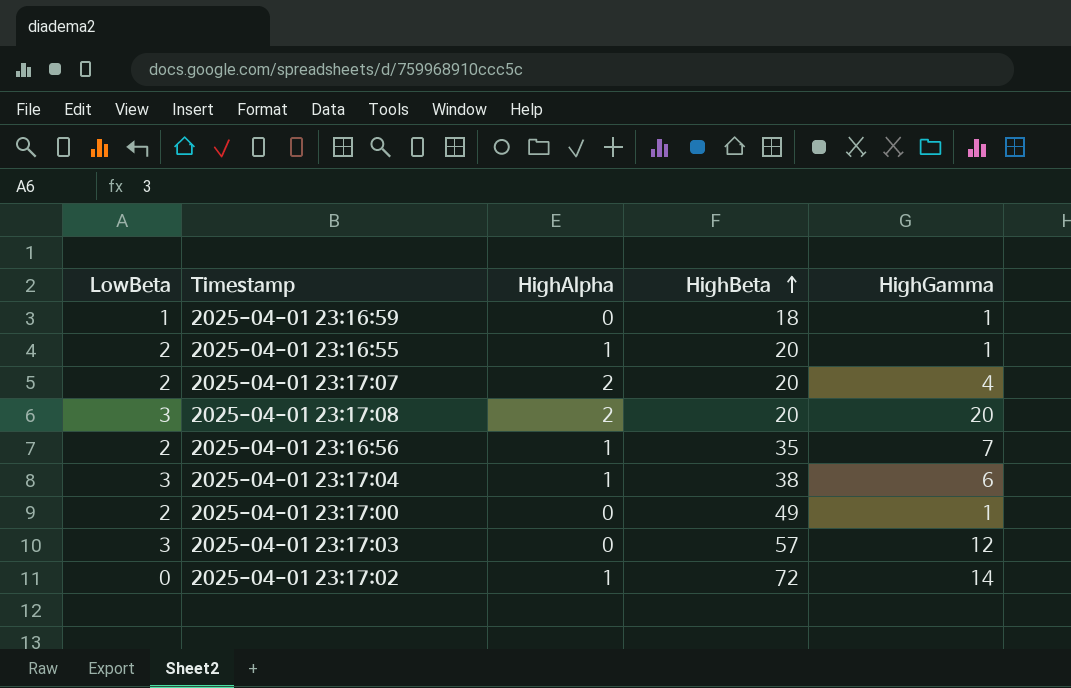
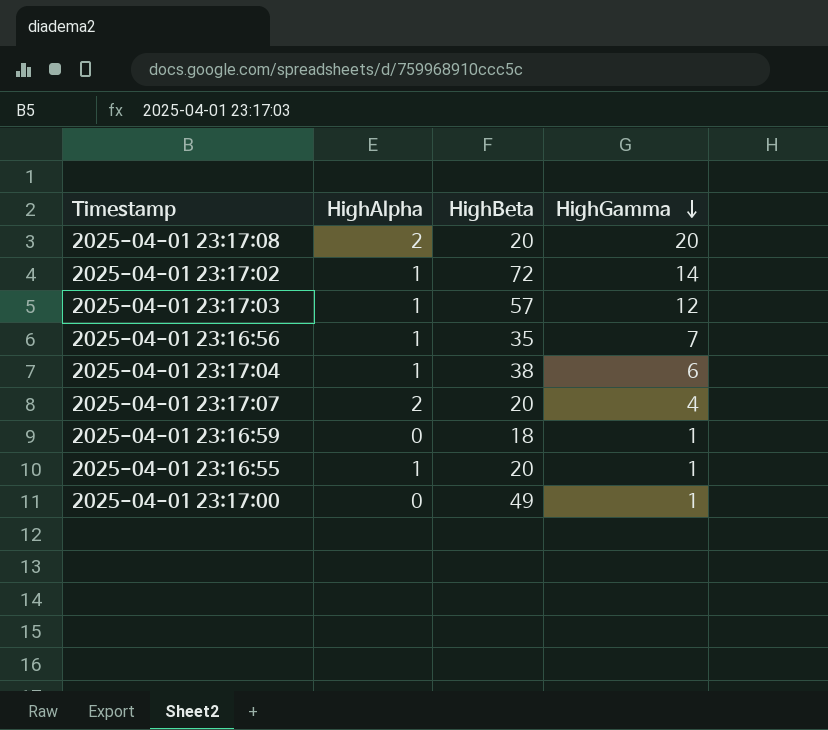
row order: HighBeta ascending -> HighGamma descending
column LowBeta | position: 1 -> none
2025-04-01 23:17:03 | HighAlpha: 0 -> 1

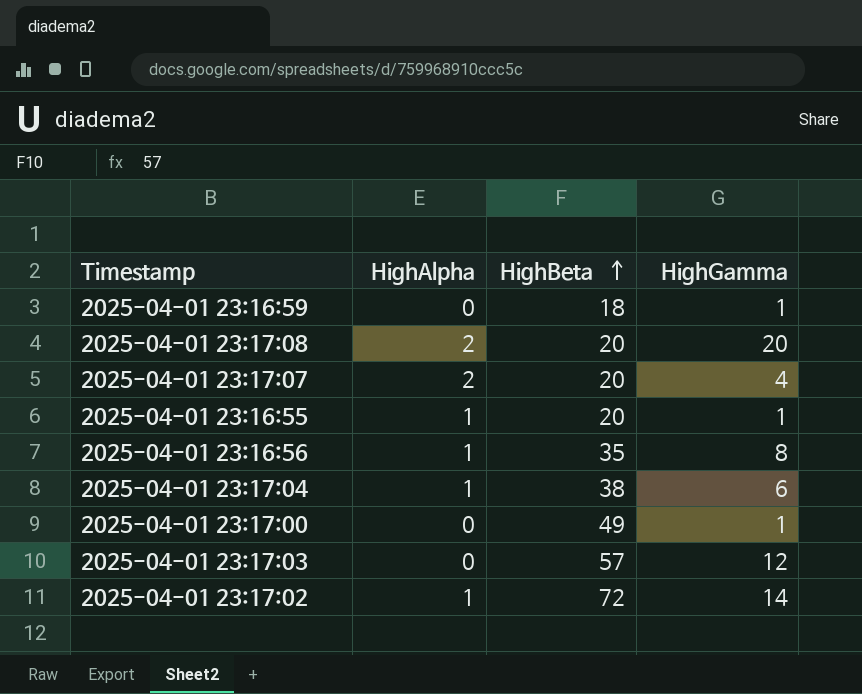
row order: HighGamma descending -> HighBeta ascending
2025-04-01 23:16:56 | HighGamma: 7 -> 8
2025-04-01 23:17:03 | HighAlpha: 1 -> 0

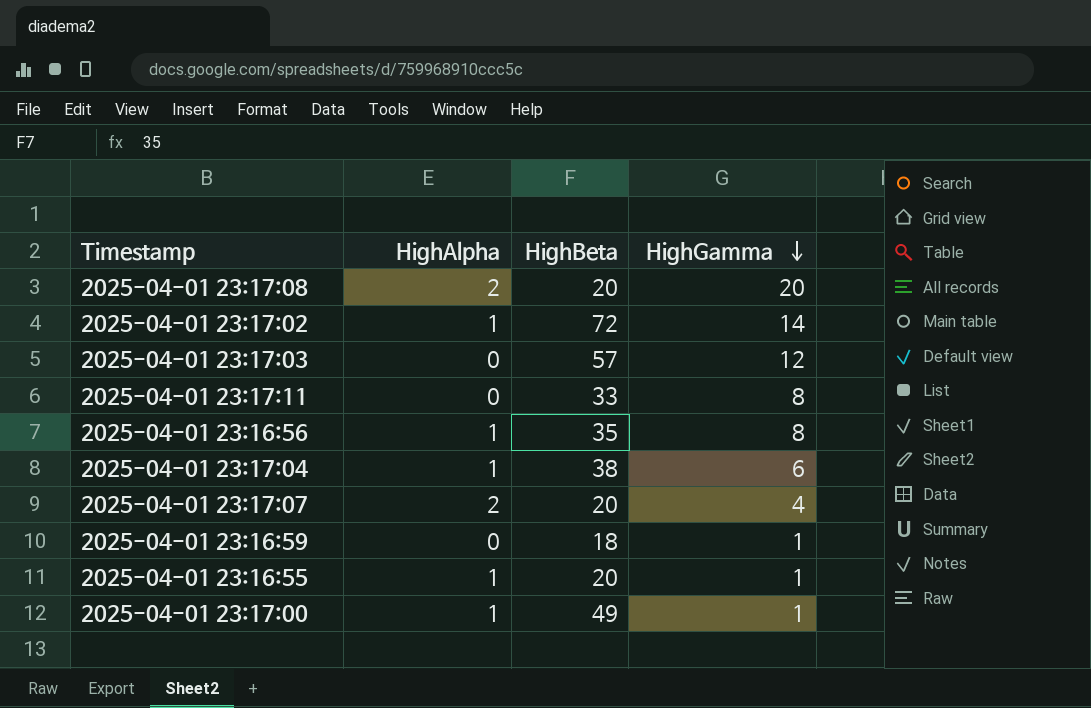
row order: HighBeta ascending -> HighGamma descending
row 2025-04-01 23:17:11: none -> 0 | 33 | 8
2025-04-01 23:17:00 | HighAlpha: 0 -> 1

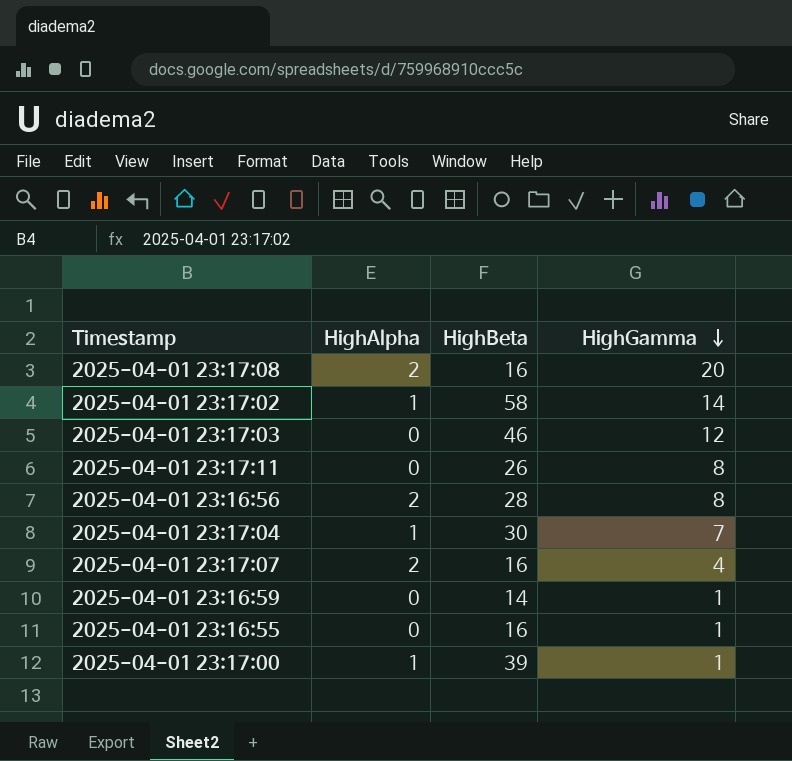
2025-04-01 23:17:08 | HighBeta: 20 -> 16
2025-04-01 23:17:02 | HighBeta: 72 -> 58
2025-04-01 23:17:03 | HighBeta: 57 -> 46
2025-04-01 23:17:11 | HighBeta: 33 -> 26
2025-04-01 23:16:56 | HighAlpha: 1 -> 2
2025-04-01 23:16:56 | HighBeta: 35 -> 28
2025-04-01 23:17:04 | HighBeta: 38 -> 30
2025-04-01 23:17:04 | HighGamma: 6 -> 7
2025-04-01 23:17:07 | HighBeta: 20 -> 16
2025-04-01 23:16:59 | HighBeta: 18 -> 14
2025-04-01 23:16:55 | HighAlpha: 1 -> 0
2025-04-01 23:16:55 | HighBeta: 20 -> 16
2025-04-01 23:17:00 | HighBeta: 49 -> 39

